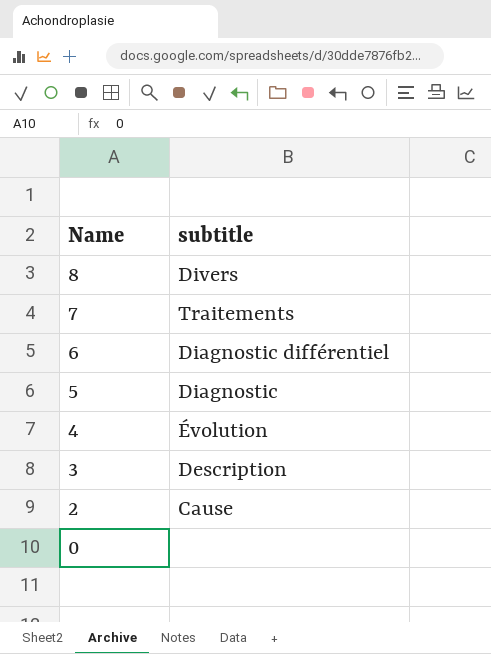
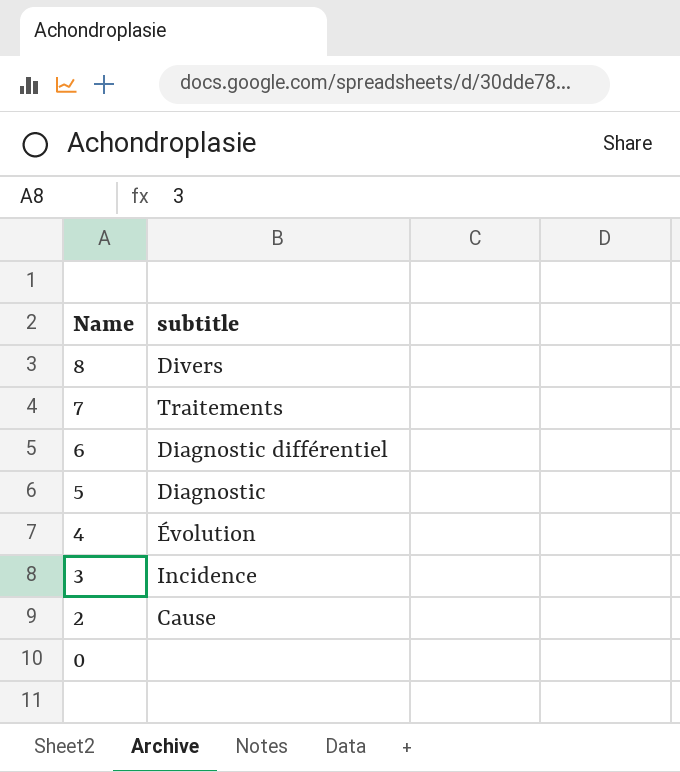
3 | subtitle: Description -> Incidence

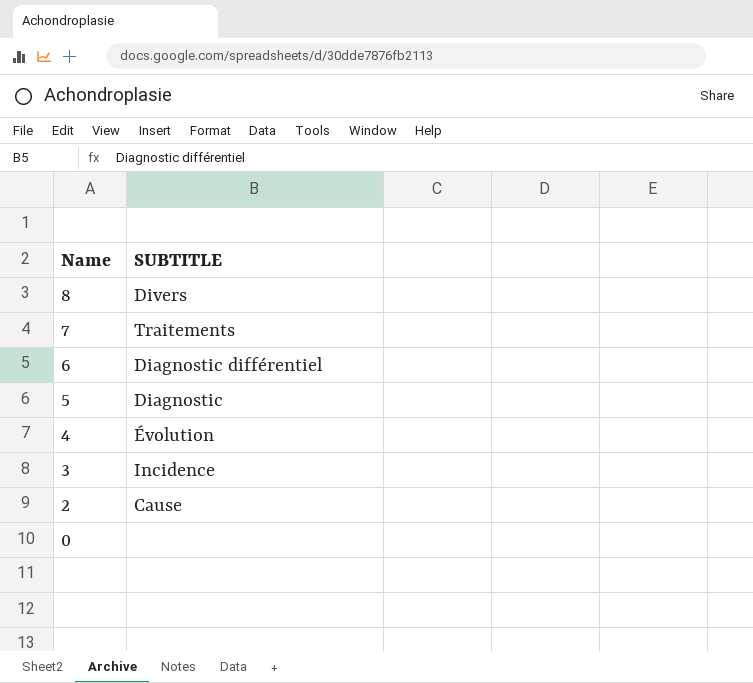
column name: subtitle -> SUBTITLE

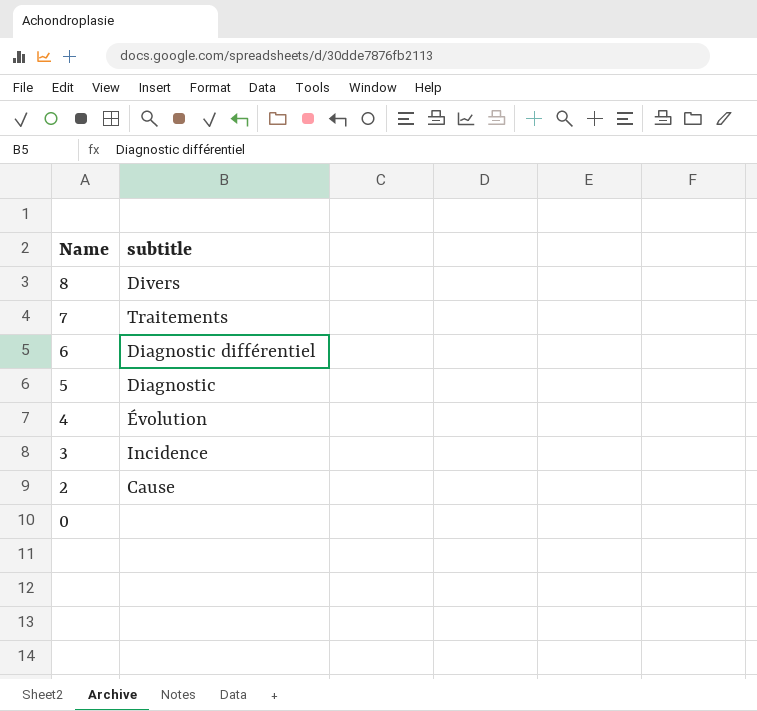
column name: SUBTITLE -> subtitle

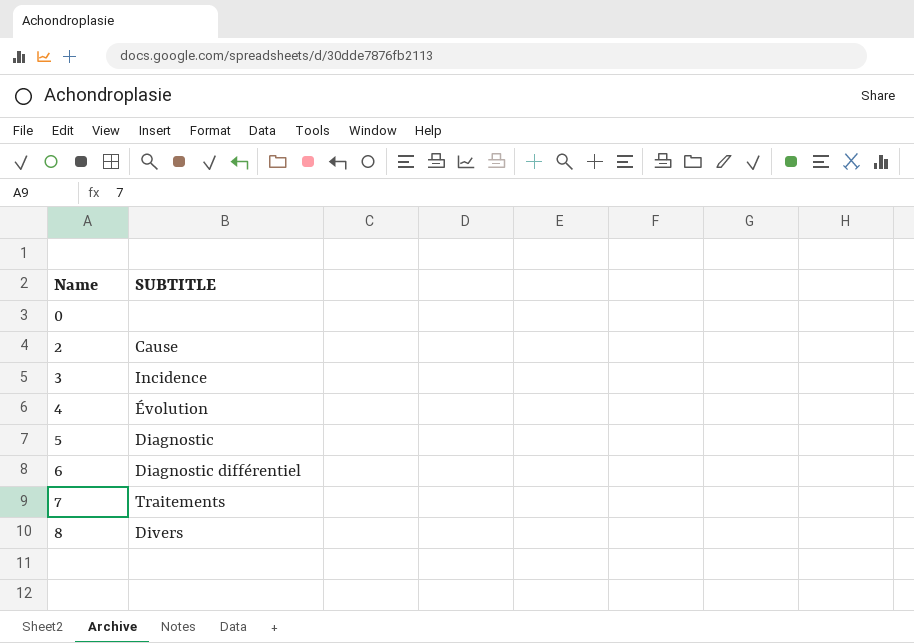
row order: Name descending -> Name ascending
column name: subtitle -> SUBTITLE

